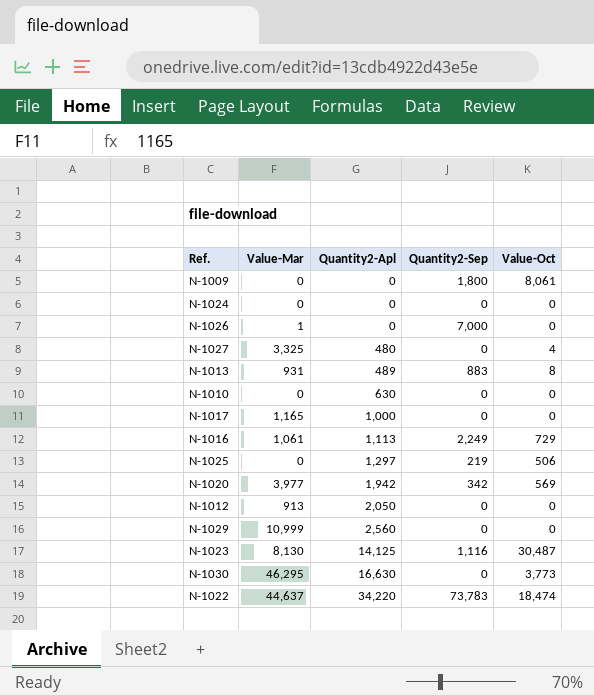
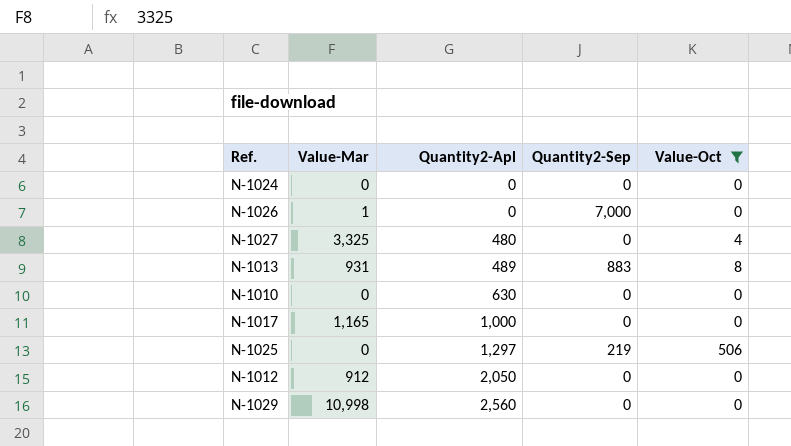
filter: none -> Value-Oct <= 506
N-1012 | Value-Mar: 913 -> 912
N-1029 | Value-Mar: 10,999 -> 10,998

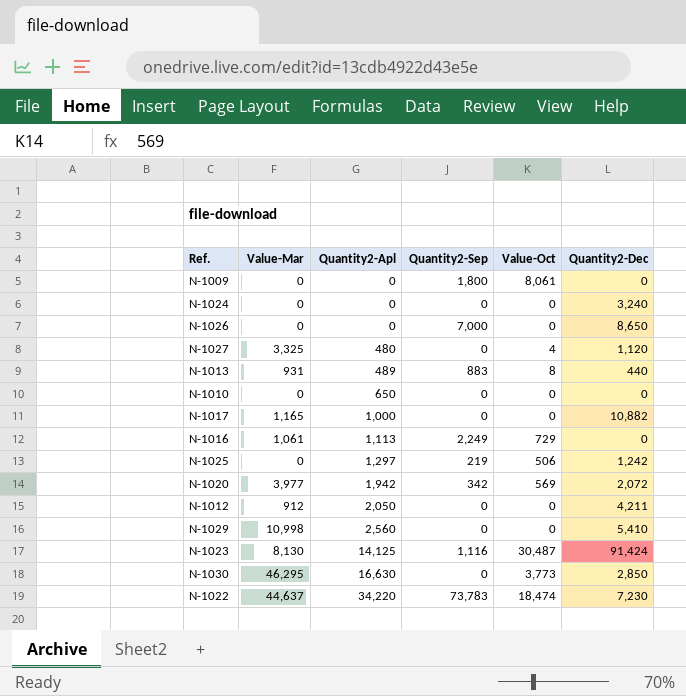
filter: Value-Oct <= 506 -> none
column Quantity2-Dec | position: none -> 6
N-1026 | Value-Mar: 1 -> 0
N-1010 | Quantity2-Apl: 630 -> 650

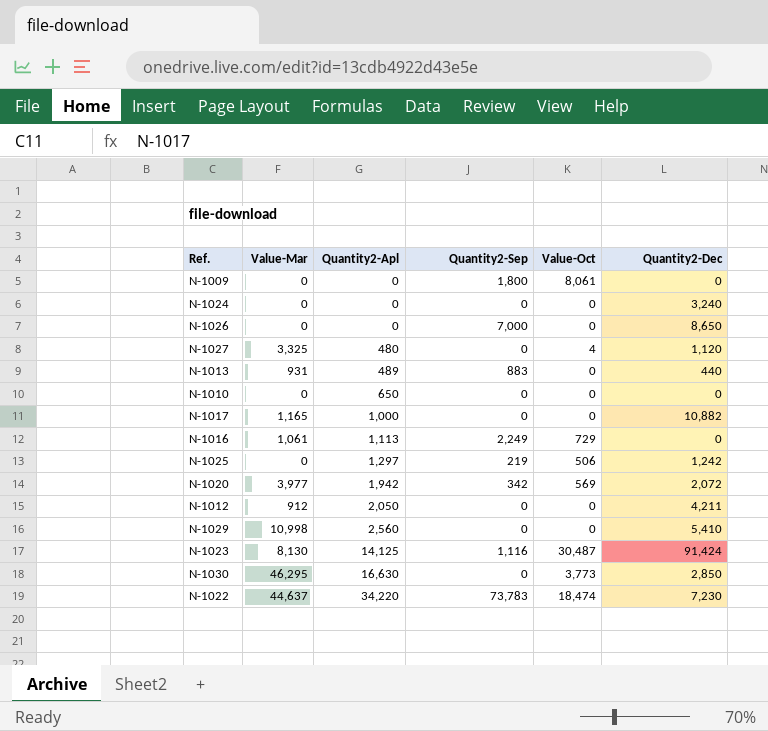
N-1013 | Value-Oct: 8 -> 0

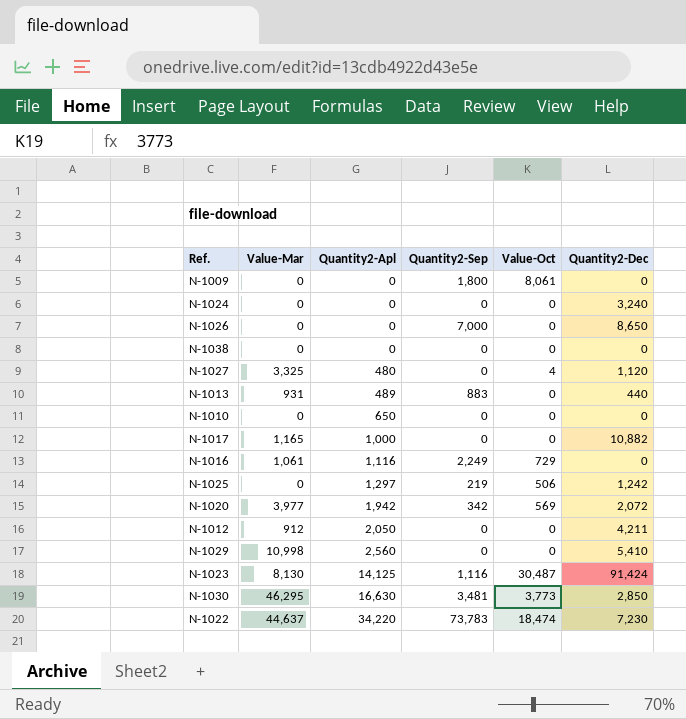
row N-1038: none -> 0 | 0 | 0 | 0 | 0
N-1016 | Quantity2-Apl: 1,113 -> 1,116
N-1030 | Quantity2-Sep: 0 -> 3,481

